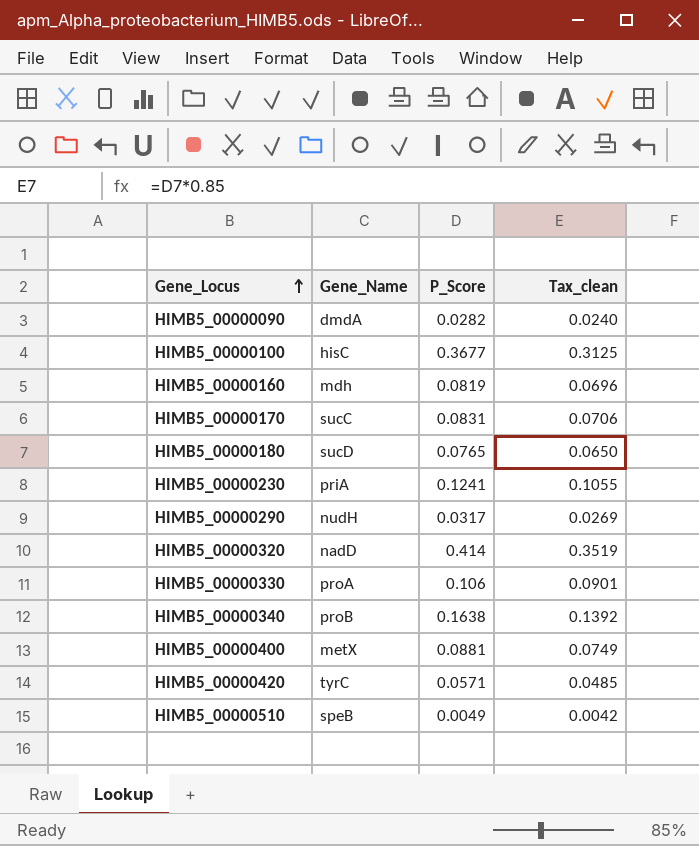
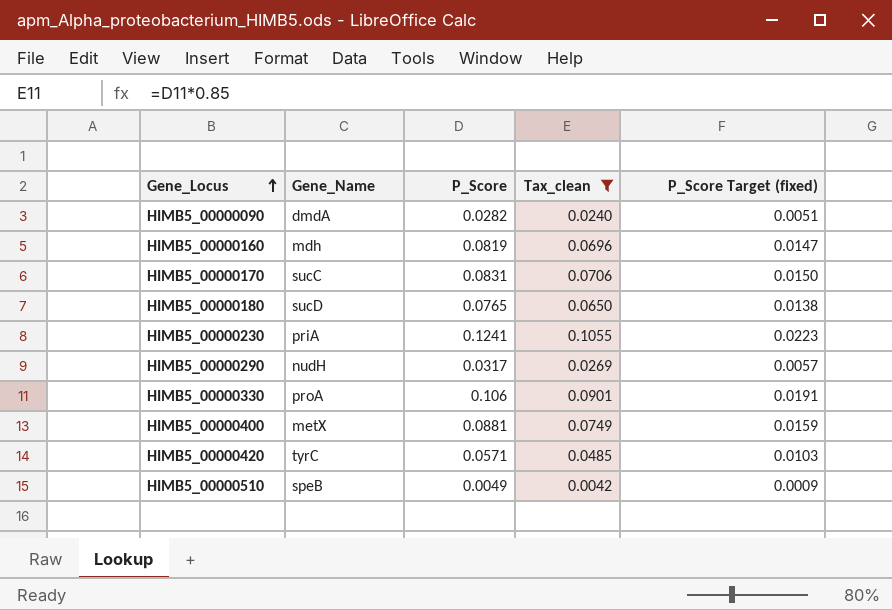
filter: none -> Tax_clean <= 0.1055
column P_Score Target (fixed) | formula: none -> [P_Score] * 0.18

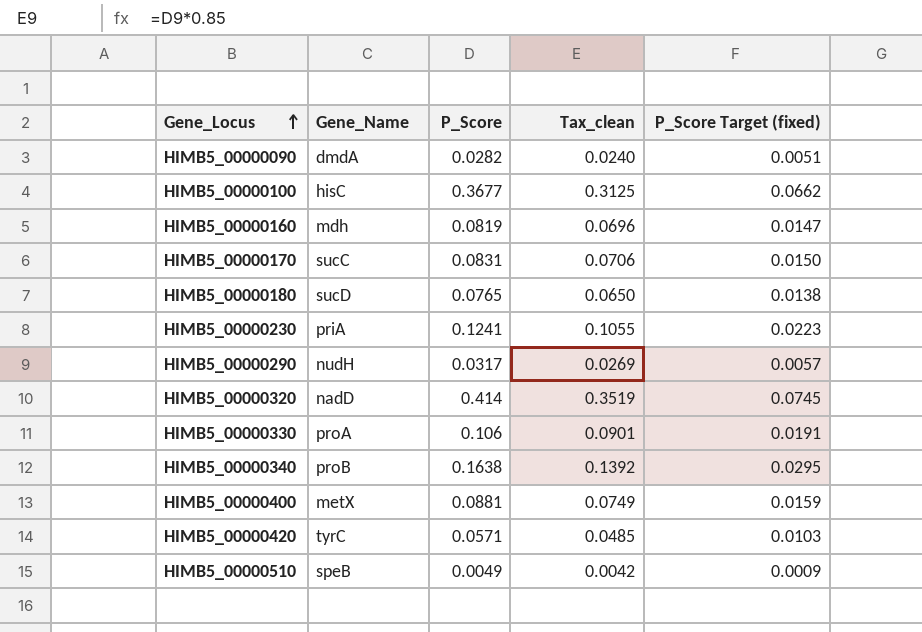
filter: Tax_clean <= 0.1055 -> none

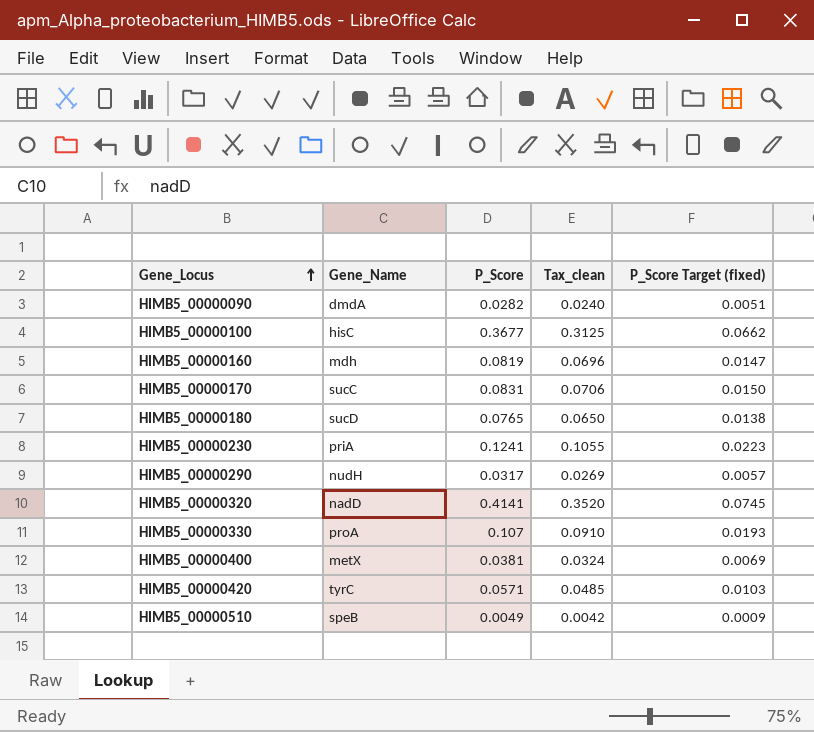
row HIMB5_00000340: proB | 0.1638 | 0.1392 | 0.0295 -> none
HIMB5_00000320 | P_Score: 0.414 -> 0.4141
HIMB5_00000320 | Tax_clean: 0.3519 -> 0.3520
HIMB5_00000330 | P_Score: 0.106 -> 0.107
HIMB5_00000330 | Tax_clean: 0.0901 -> 0.0910
HIMB5_00000330 | P_Score Target (fixed): 0.0191 -> 0.0193
HIMB5_00000400 | P_Score: 0.0881 -> 0.0381
HIMB5_00000400 | Tax_clean: 0.0749 -> 0.0324
HIMB5_00000400 | P_Score Target (fixed): 0.0159 -> 0.0069

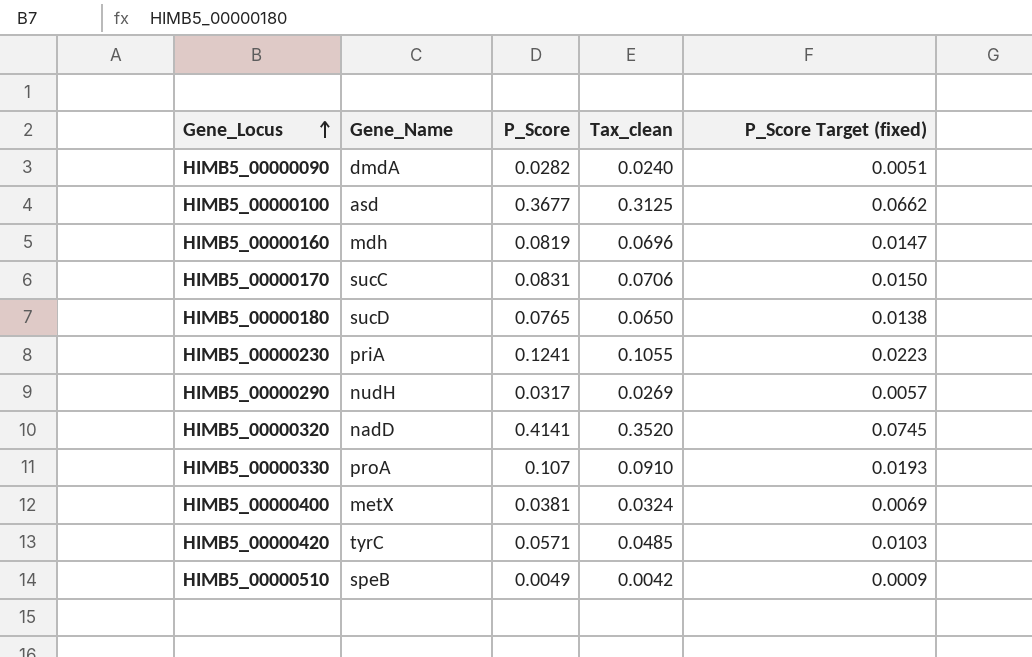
HIMB5_00000100 | Gene_Name: hisC -> asd

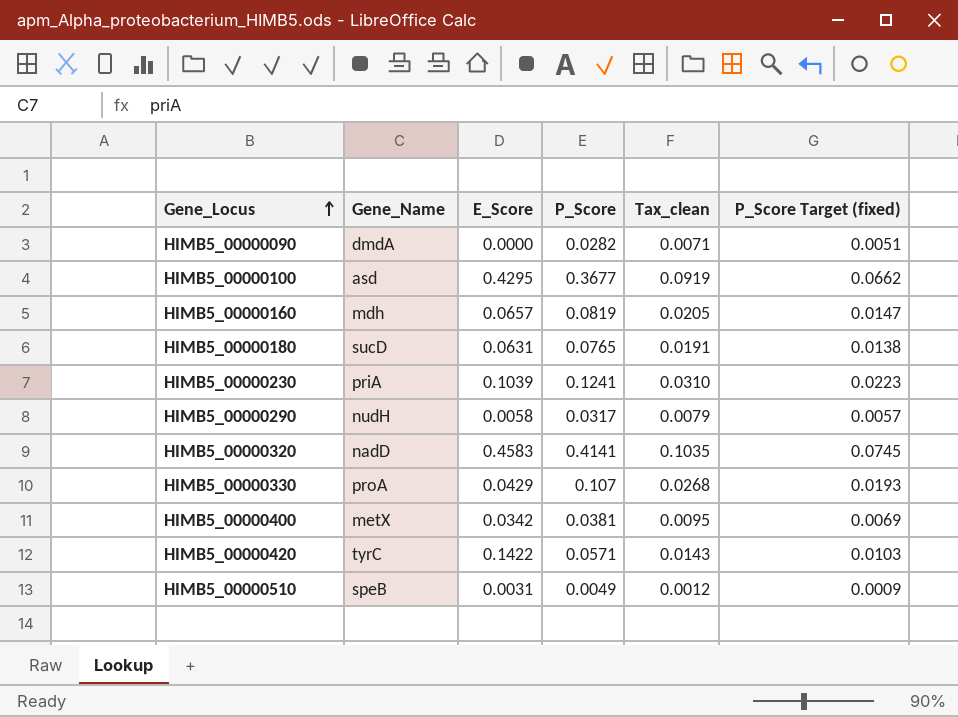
column E_Score | position: none -> 3
column Tax_clean | formula: [P_Score] * 0.85 -> [P_Score] * 0.25
row HIMB5_00000170: sucC | 0.0831 | 0.0706 | 0.0150 -> none

